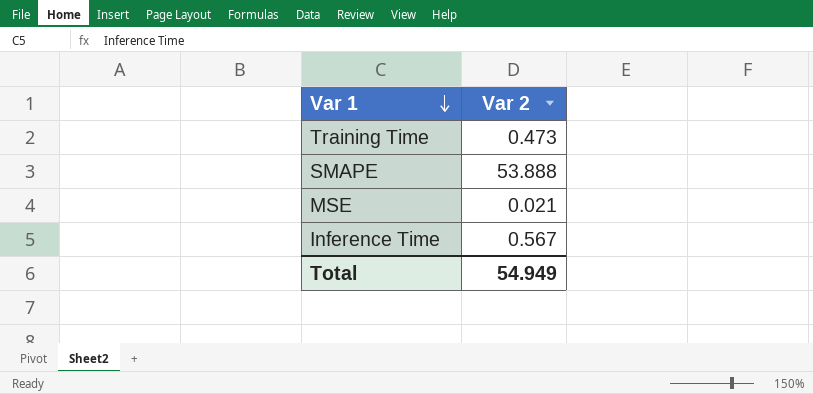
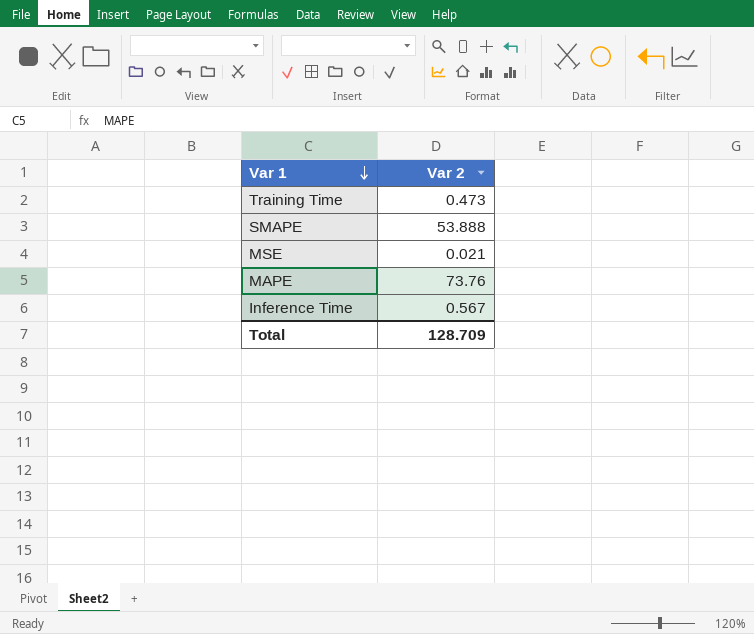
row MAPE: none -> 73.76
Total | Var 2: 54.949 -> 128.709

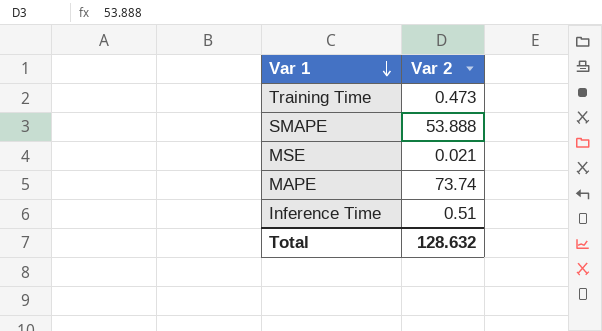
MAPE | Var 2: 73.76 -> 73.74
Inference Time | Var 2: 0.567 -> 0.51
Total | Var 2: 128.709 -> 128.632

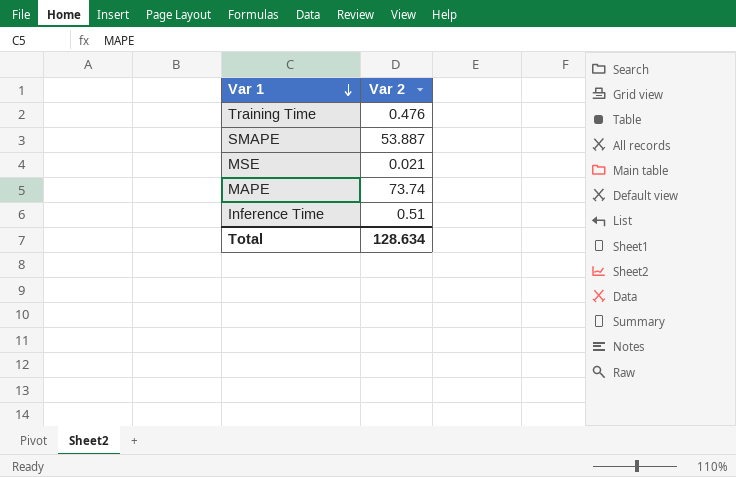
Training Time | Var 2: 0.473 -> 0.476
SMAPE | Var 2: 53.888 -> 53.887
Total | Var 2: 128.632 -> 128.634

